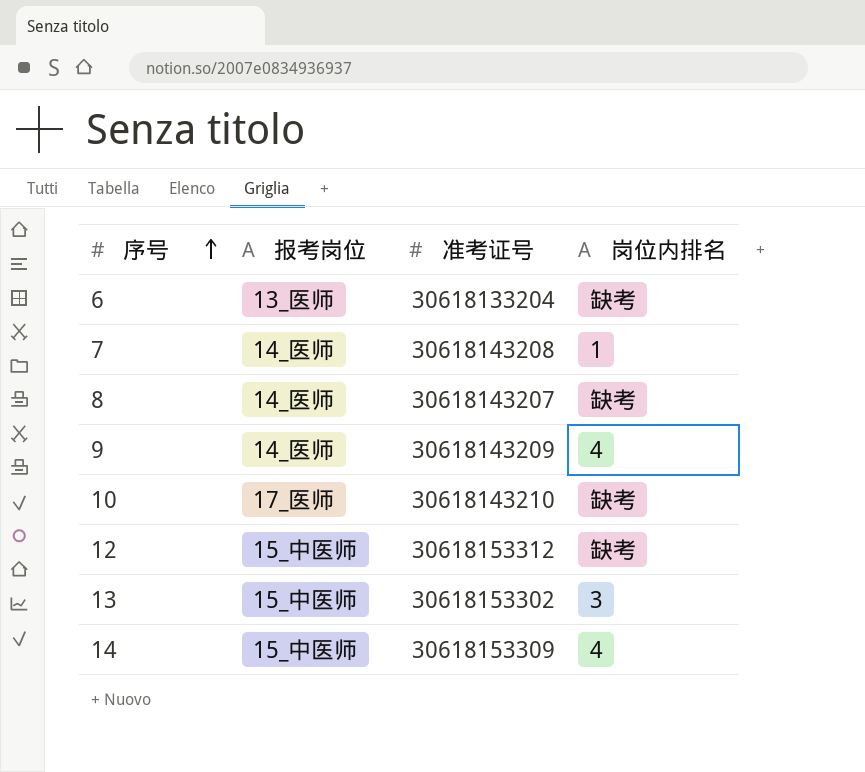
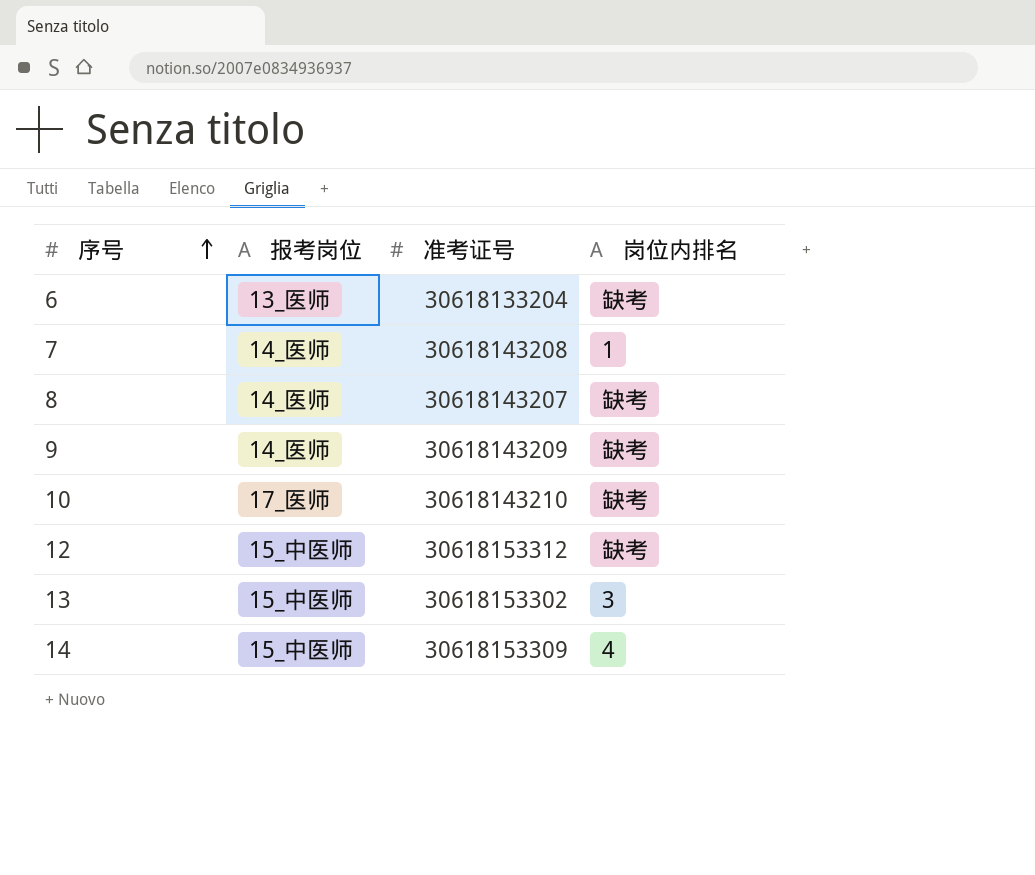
9 | 岗位内排名: 4 -> 缺考

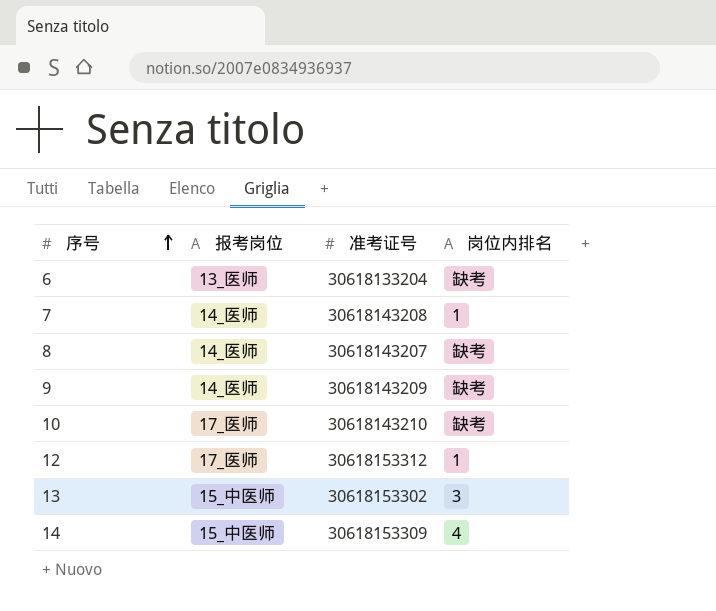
12 | 报考岗位: 15_中医师 -> 17_医师
12 | 岗位内排名: 缺考 -> 1

